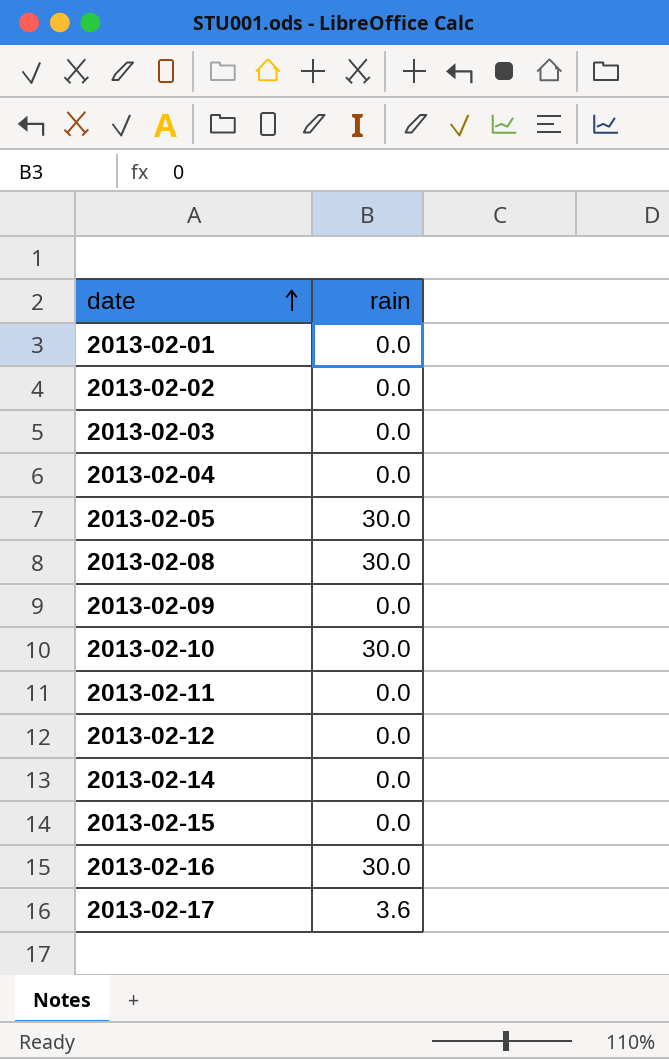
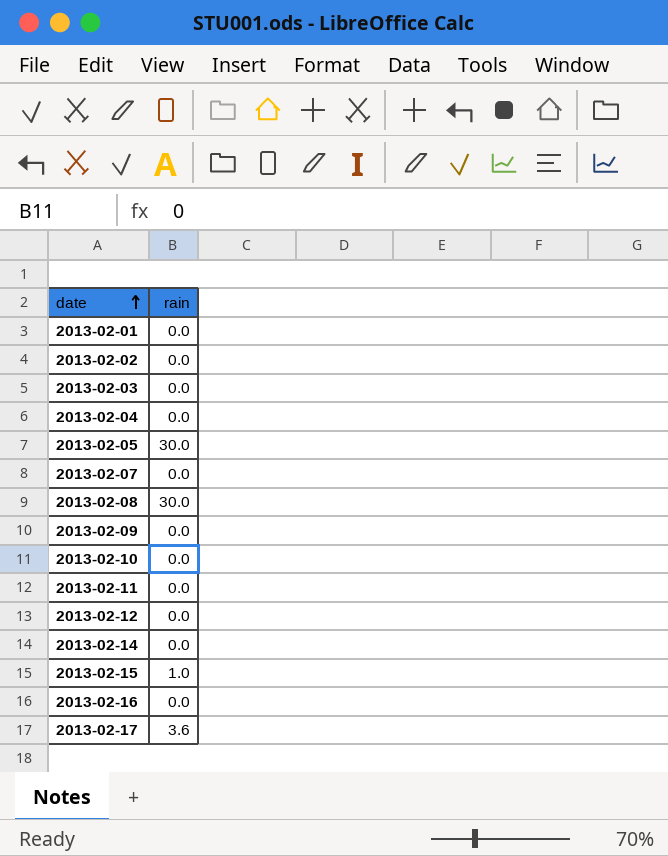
row 2013-02-07: none -> 0.0
2013-02-10 | rain: 30.0 -> 0.0
2013-02-15 | rain: 0.0 -> 1.0
2013-02-16 | rain: 30.0 -> 0.0

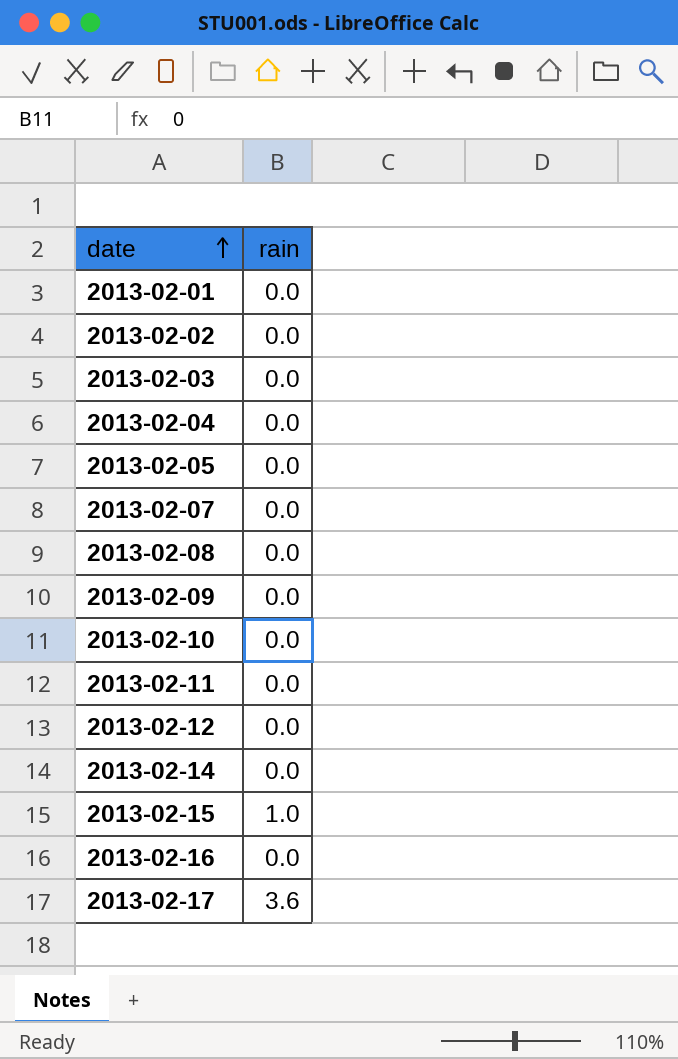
2013-02-05 | rain: 30.0 -> 0.0
2013-02-08 | rain: 30.0 -> 0.0

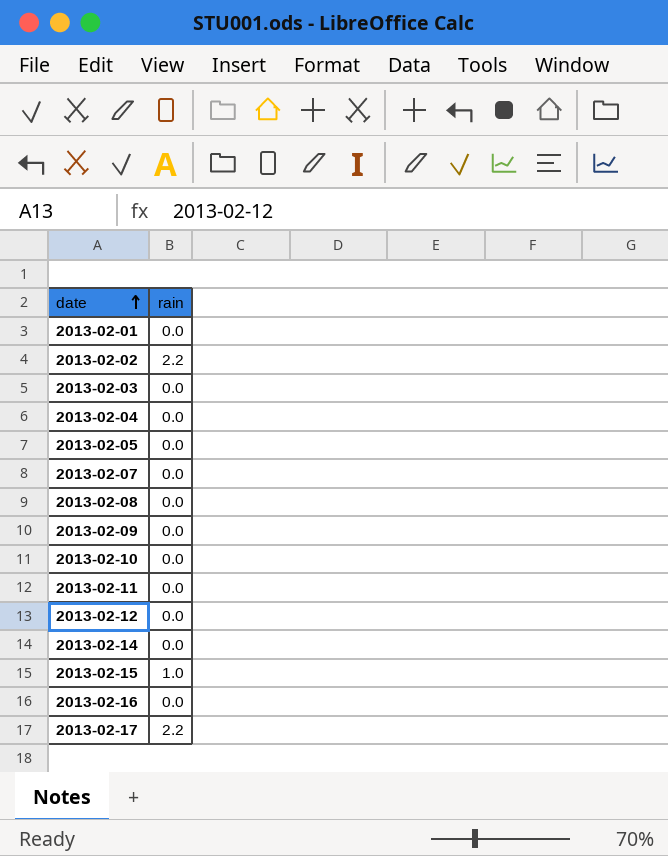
2013-02-02 | rain: 0.0 -> 2.2
2013-02-17 | rain: 3.6 -> 2.2

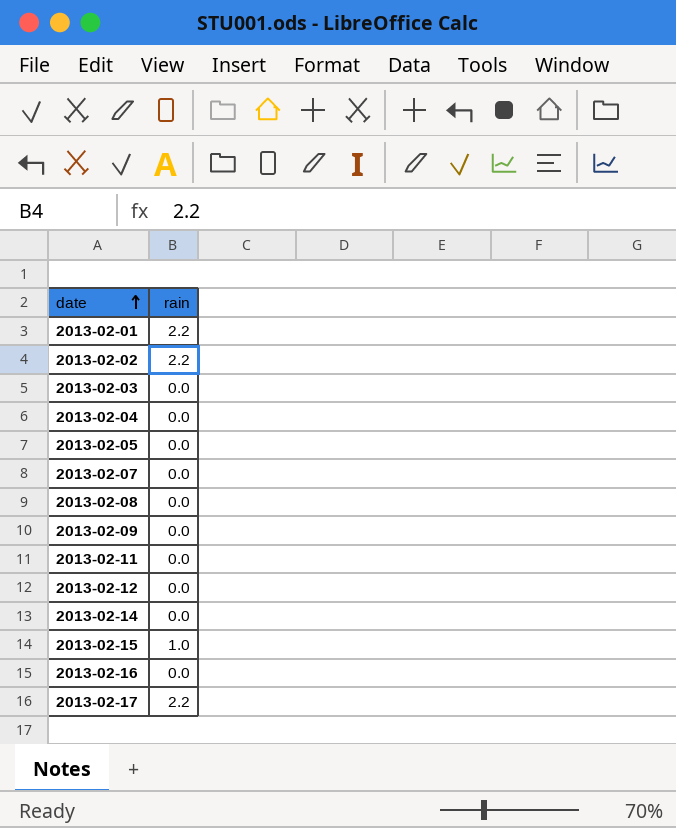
row 2013-02-10: 0.0 -> none
2013-02-01 | rain: 0.0 -> 2.2

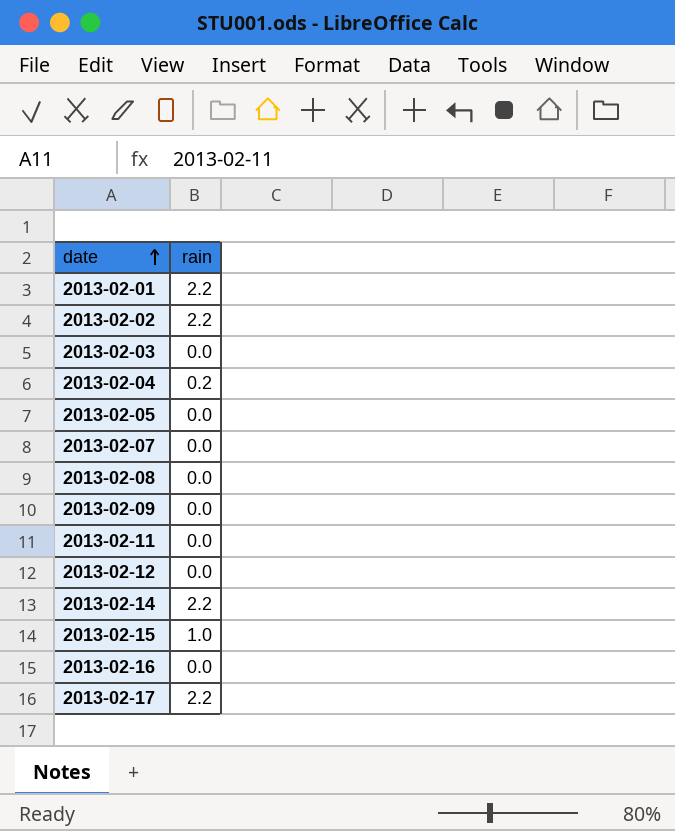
2013-02-04 | rain: 0.0 -> 0.2
2013-02-14 | rain: 0.0 -> 2.2

